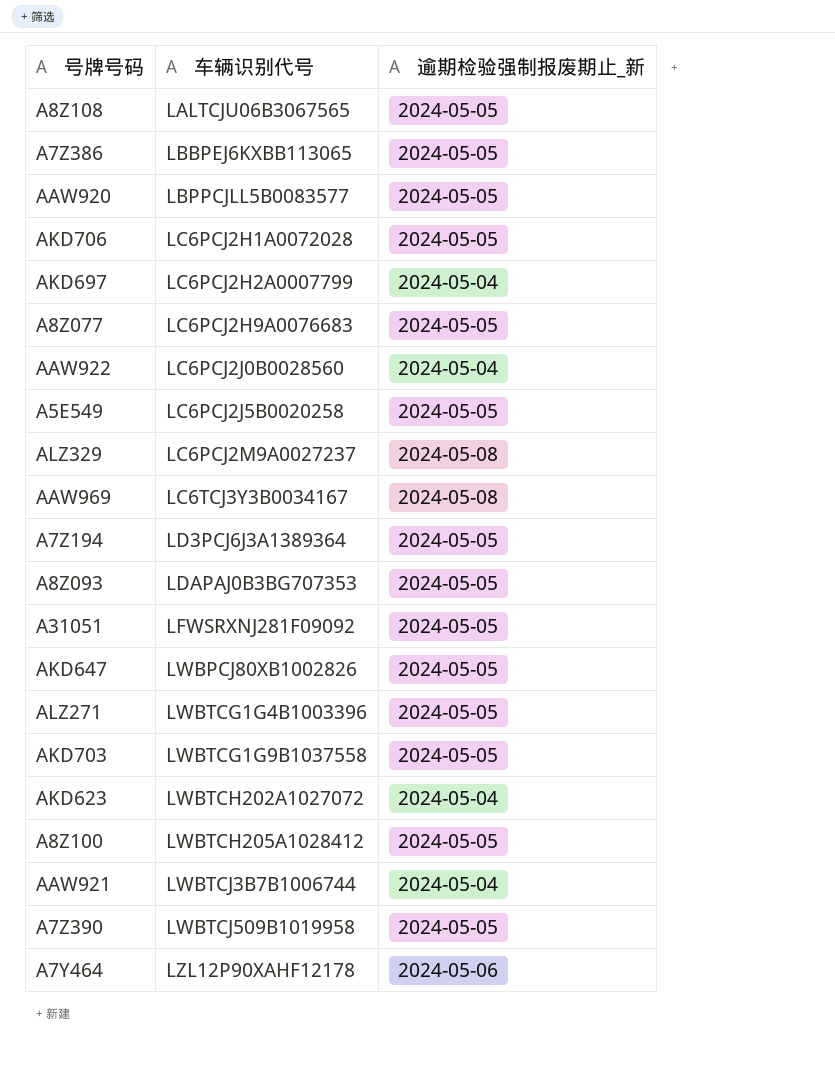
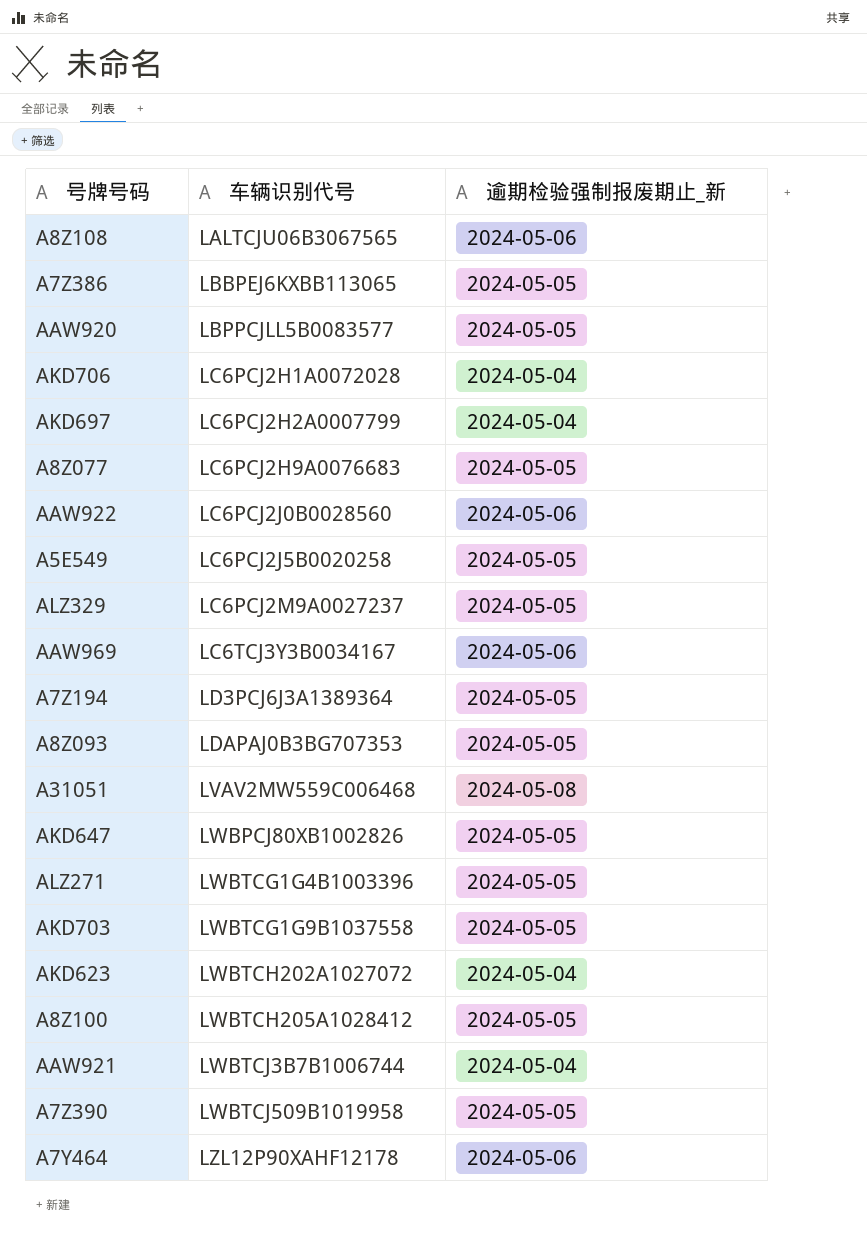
A8Z108 | 逾期检验强制报废期止_新: 2024-05-05 -> 2024-05-06
AKD706 | 逾期检验强制报废期止_新: 2024-05-05 -> 2024-05-04
AAW922 | 逾期检验强制报废期止_新: 2024-05-04 -> 2024-05-06
ALZ329 | 逾期检验强制报废期止_新: 2024-05-08 -> 2024-05-05
AAW969 | 逾期检验强制报废期止_新: 2024-05-08 -> 2024-05-06
A31051 | 车辆识别代号: LFWSRXNJ281F09092 -> LVAV2MW559C006468
A31051 | 逾期检验强制报废期止_新: 2024-05-05 -> 2024-05-08

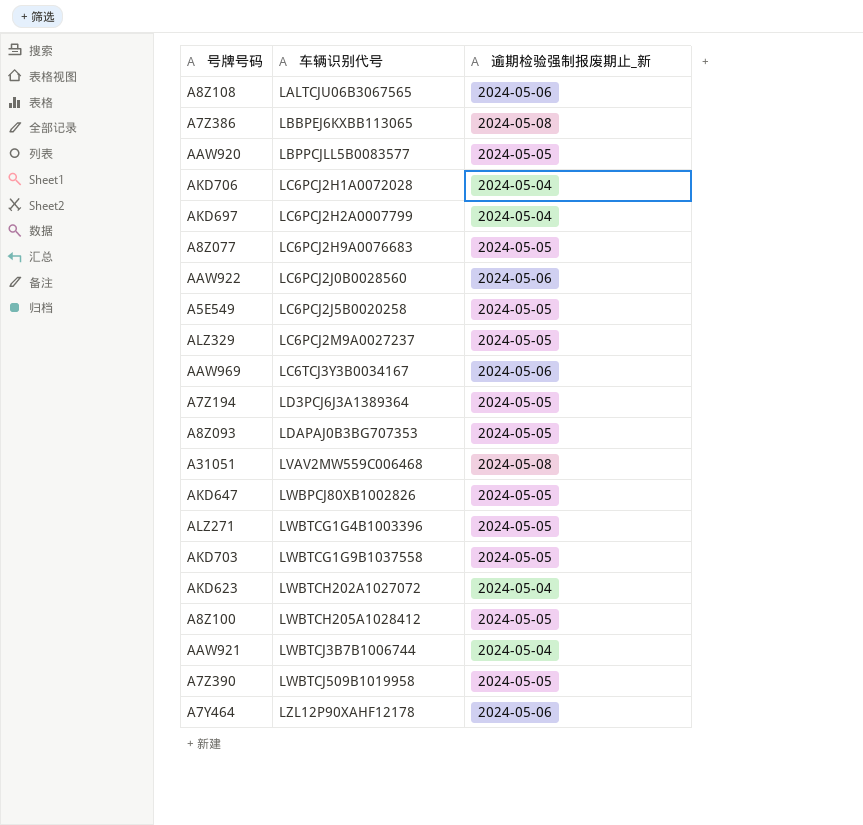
A7Z386 | 逾期检验强制报废期止_新: 2024-05-05 -> 2024-05-08

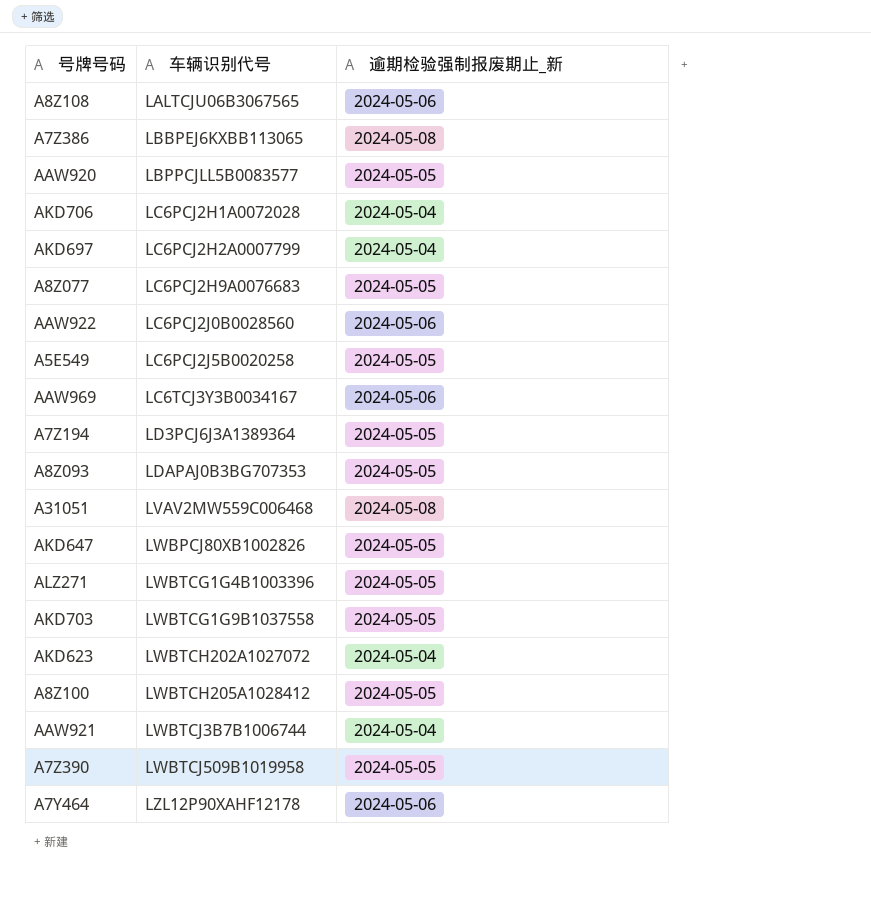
row ALZ329: LC6PCJ2M9A0027237 | 2024-05-05 -> none

